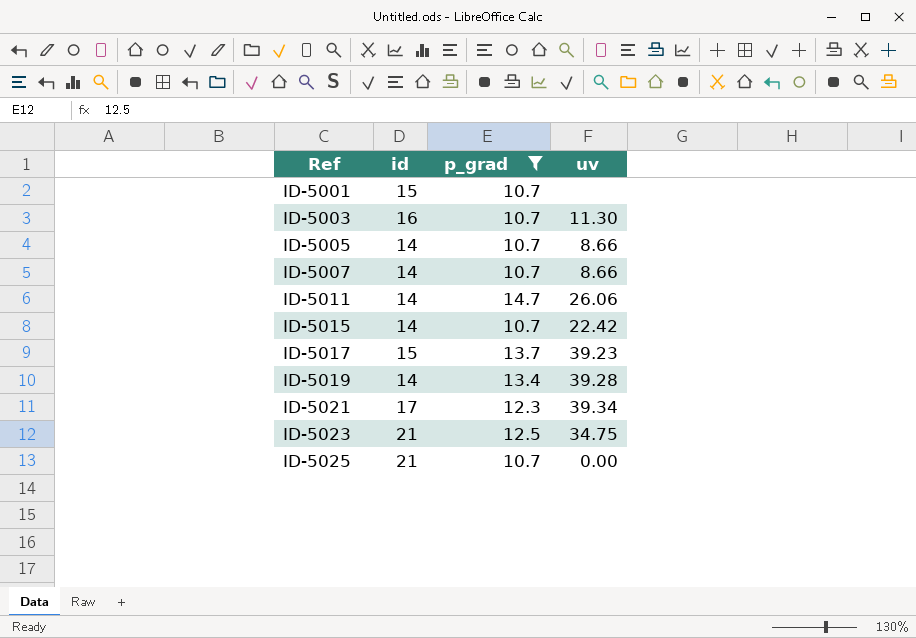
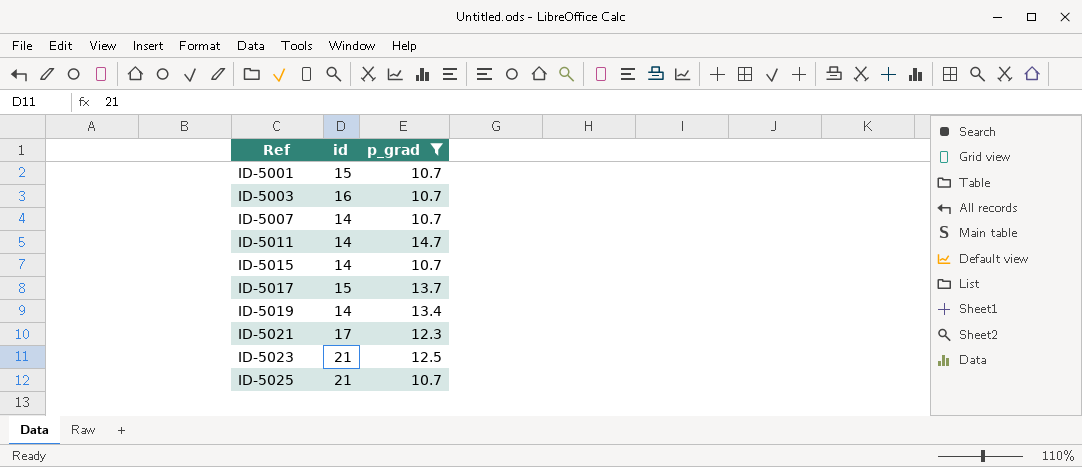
column uv | position: 4 -> none
row ID-5005: 14 | 10.7 | 8.66 -> none

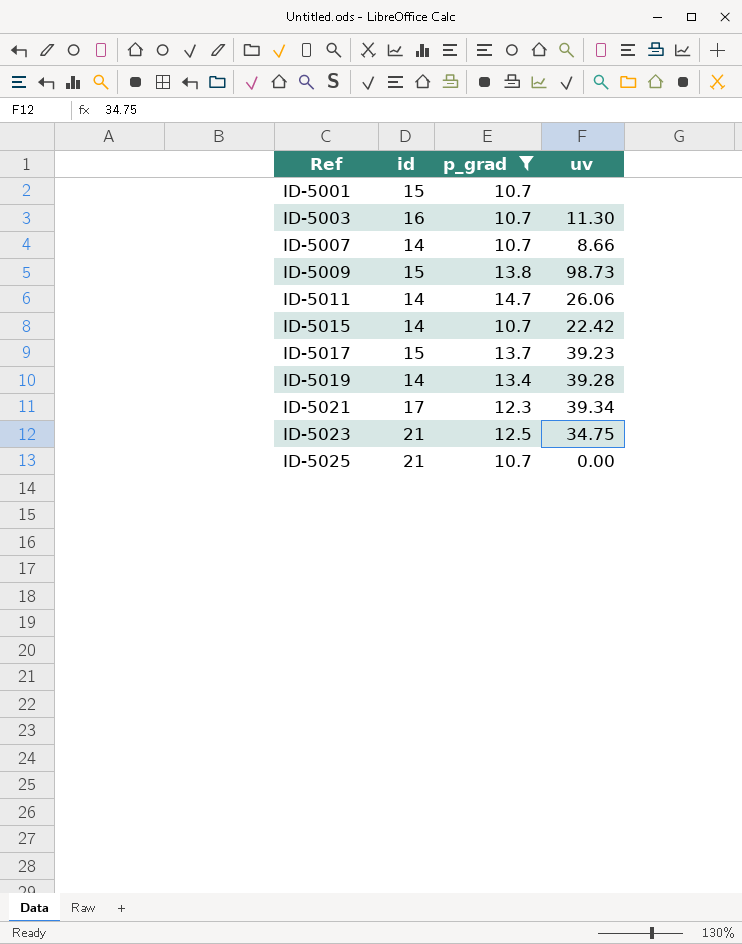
column uv | position: none -> 4
row ID-5009: none -> 15 | 13.8 | 98.73

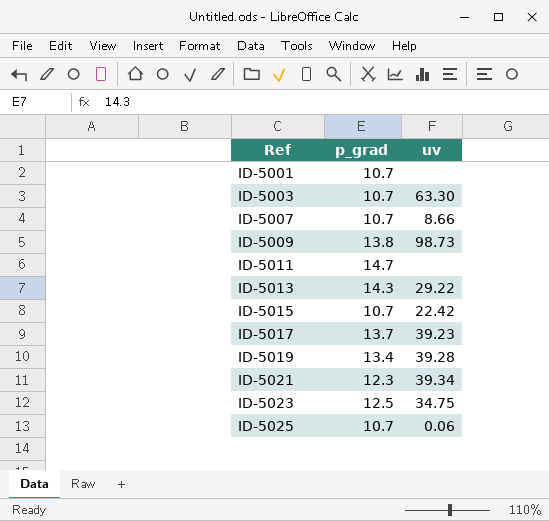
filter: p_grad != 14.3 -> none
column id | position: 2 -> none
ID-5003 | uv: 11.30 -> 63.30
ID-5011 | uv: 26.06 -> none
ID-5025 | uv: 0.00 -> 0.06

